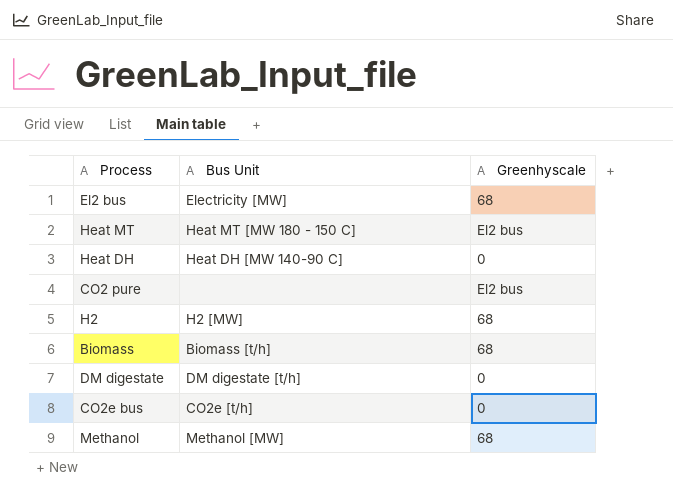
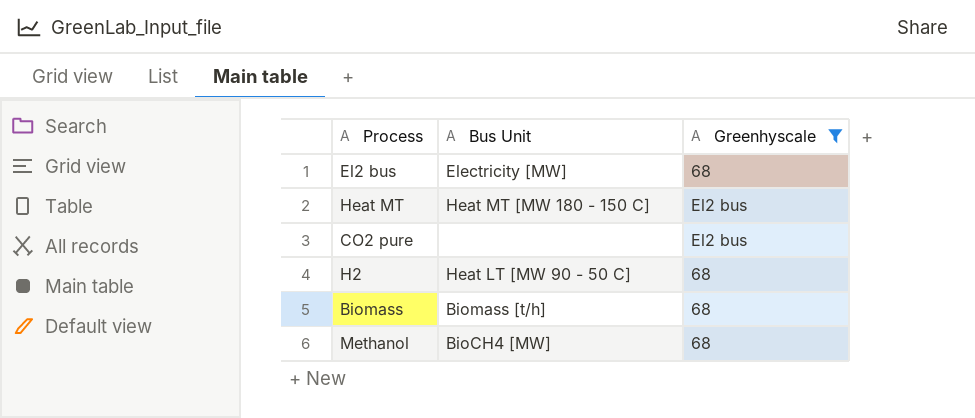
filter: none -> Greenhyscale != 0
H2 | Bus Unit: H2 [MW] -> Heat LT [MW 90 - 50 C]
Methanol | Bus Unit: Methanol [MW] -> BioCH4 [MW]

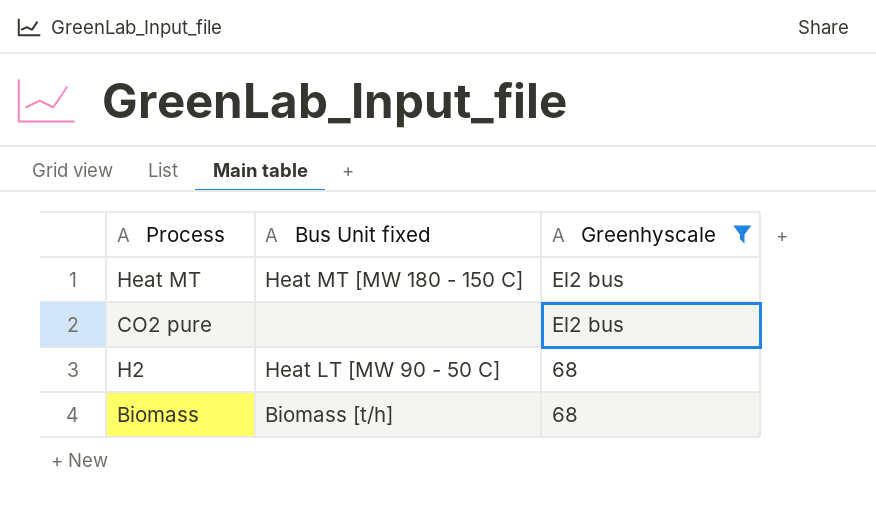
column name: Bus Unit -> Bus Unit fixed
row El2 bus: Electricity [MW] | 68 -> none
row Methanol: BioCH4 [MW] | 68 -> none

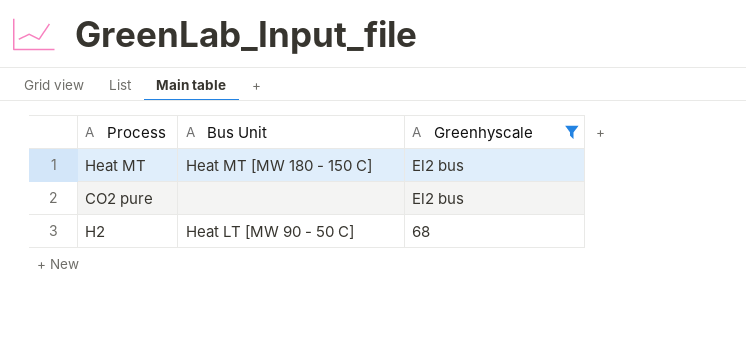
column name: Bus Unit fixed -> Bus Unit
row Biomass: Biomass [t/h] | 68 -> none

